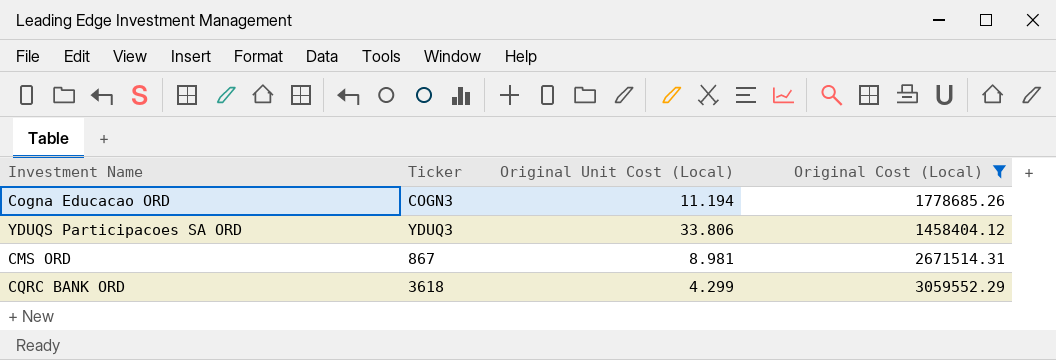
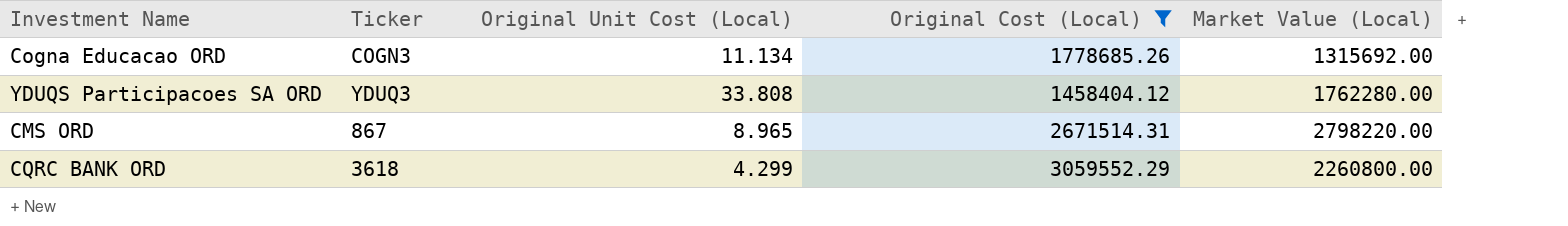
column Market Value (Local) | position: none -> 5
Cogna Educacao ORD | Original Unit Cost (Local): 11.194 -> 11.134
YDUQS Participacoes SA ORD | Original Unit Cost (Local): 33.806 -> 33.808
CMS ORD | Original Unit Cost (Local): 8.981 -> 8.965

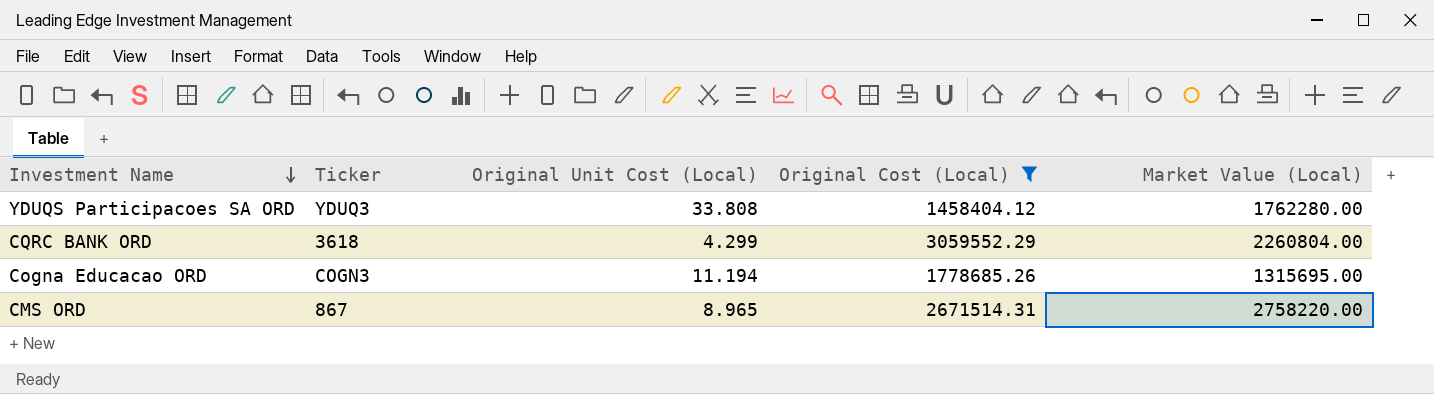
row order: none -> Investment Name descending
CQRC BANK ORD | Market Value (Local): 2260800.00 -> 2260804.00
Cogna Educacao ORD | Original Unit Cost (Local): 11.134 -> 11.194
Cogna Educacao ORD | Market Value (Local): 1315692.00 -> 1315695.00
CMS ORD | Market Value (Local): 2798220.00 -> 2758220.00

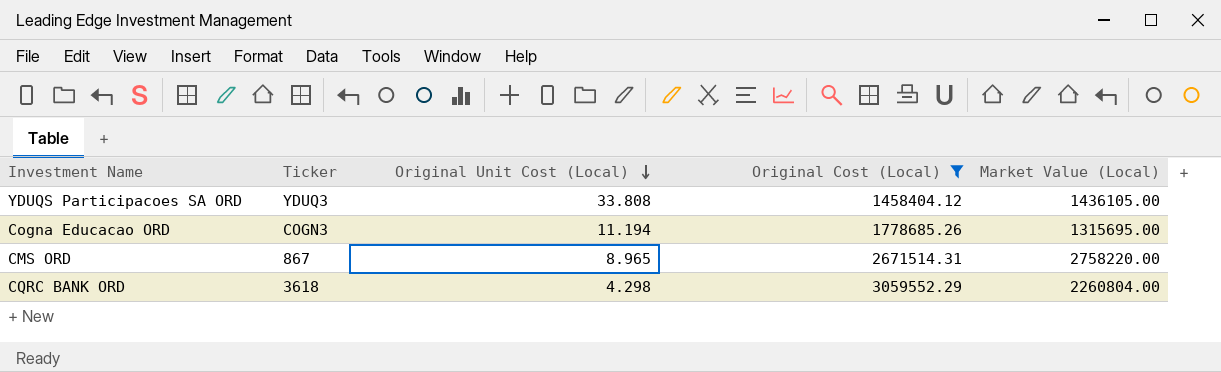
row order: Investment Name descending -> Original Unit Cost (Local) descending
YDUQS Participacoes SA ORD | Market Value (Local): 1762280.00 -> 1436105.00
CQRC BANK ORD | Original Unit Cost (Local): 4.299 -> 4.298

